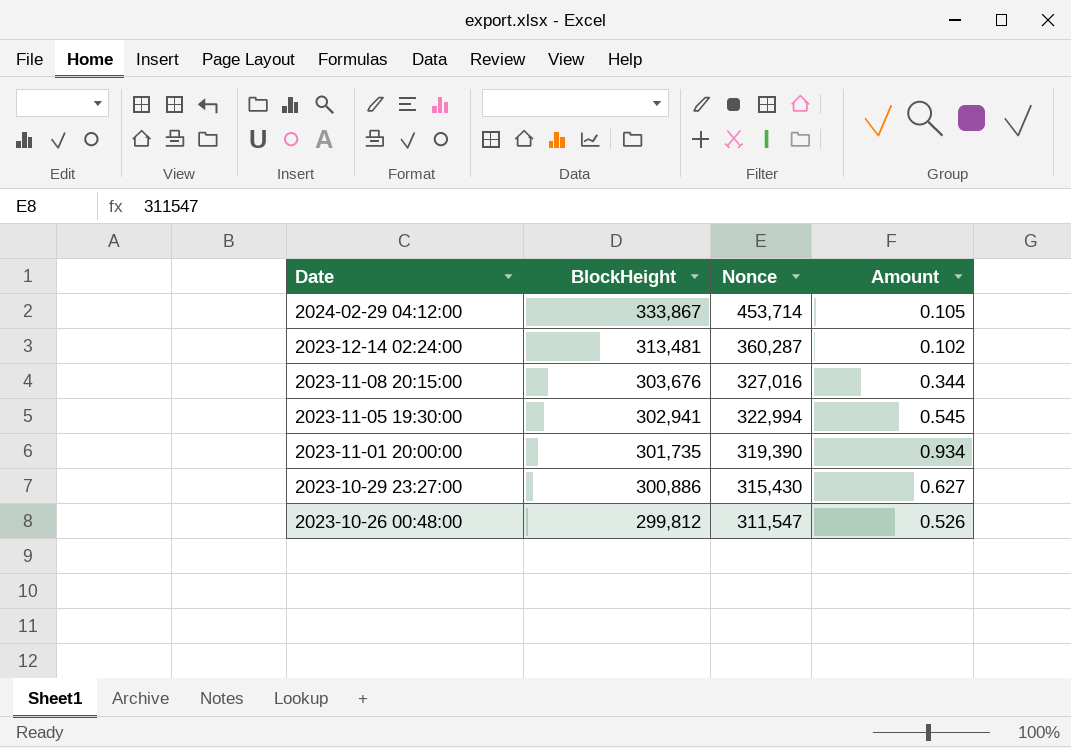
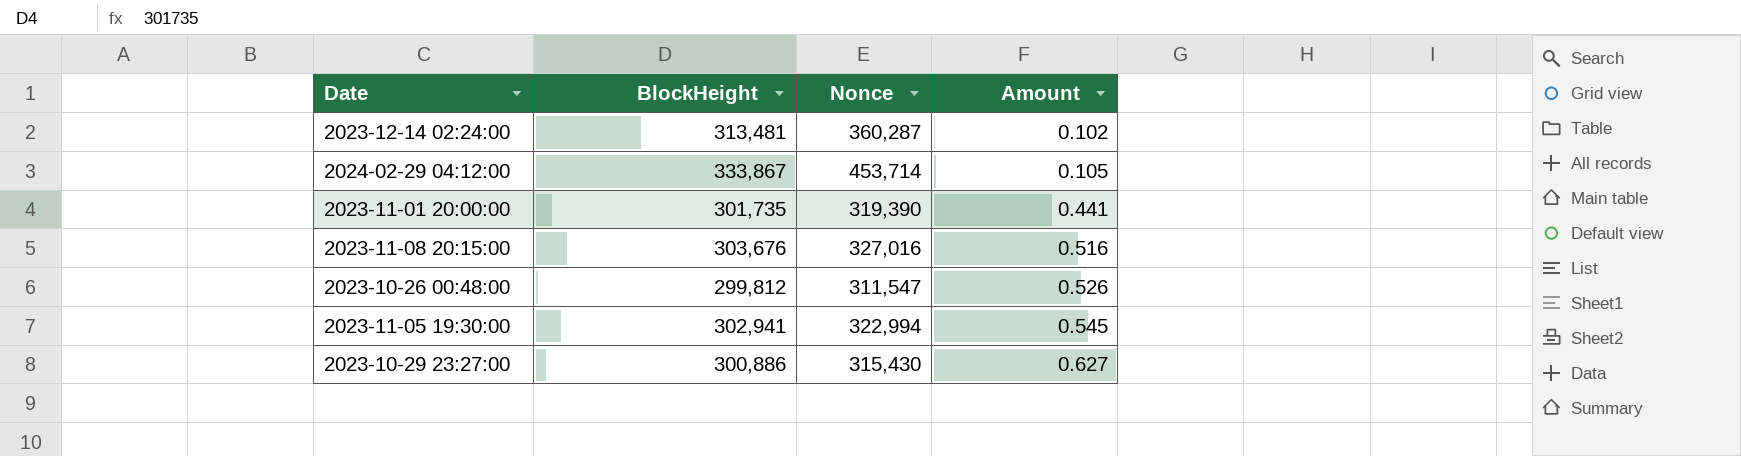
row order: Date descending -> Amount ascending
2023-11-01 20:00:00 | Amount: 0.934 -> 0.441
2023-11-08 20:15:00 | Amount: 0.344 -> 0.516

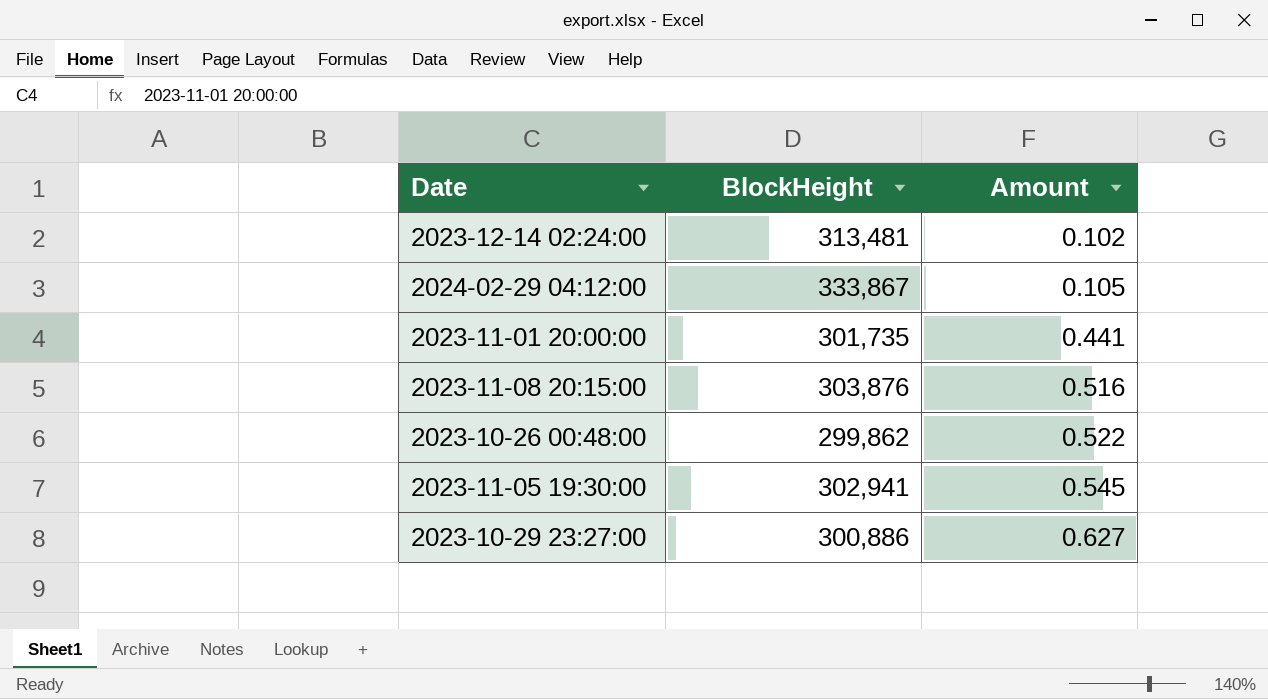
column Nonce | position: 3 -> none
2023-11-08 20:15:00 | BlockHeight: 303,676 -> 303,876
2023-10-26 00:48:00 | BlockHeight: 299,812 -> 299,862
2023-10-26 00:48:00 | Amount: 0.526 -> 0.522

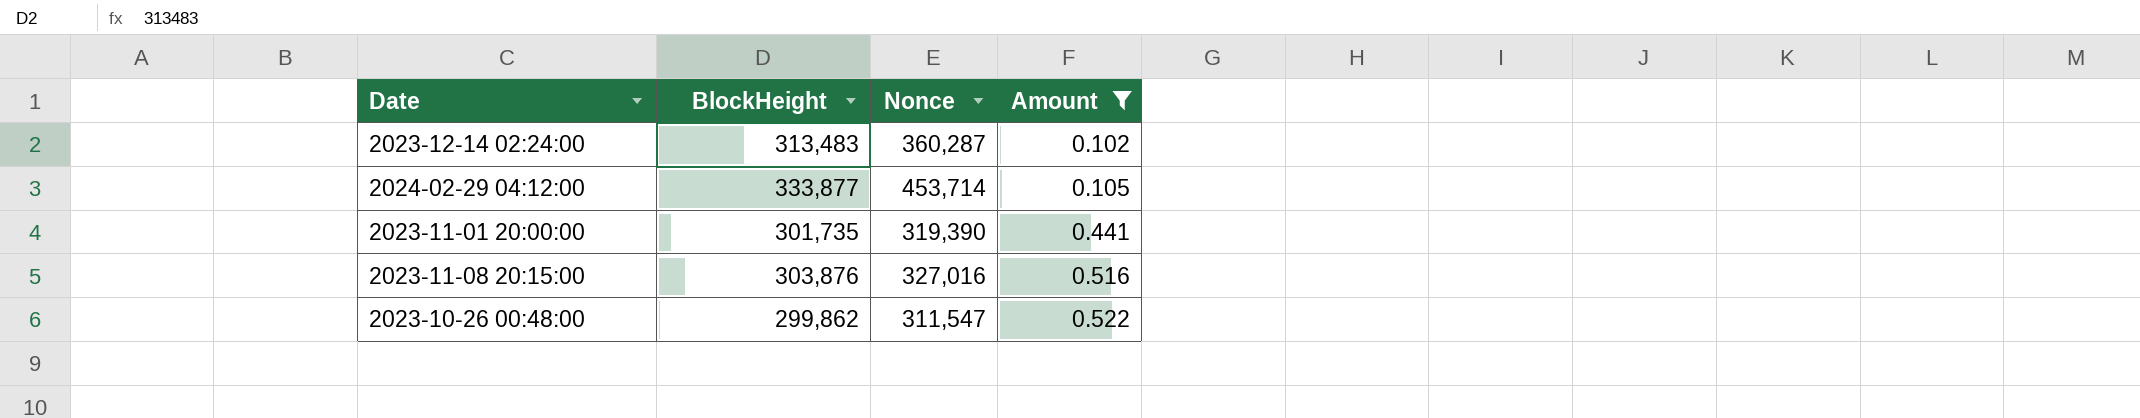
filter: none -> Amount <= 0.522
column Nonce | position: none -> 3
2023-12-14 02:24:00 | BlockHeight: 313,481 -> 313,483
2024-02-29 04:12:00 | BlockHeight: 333,867 -> 333,877

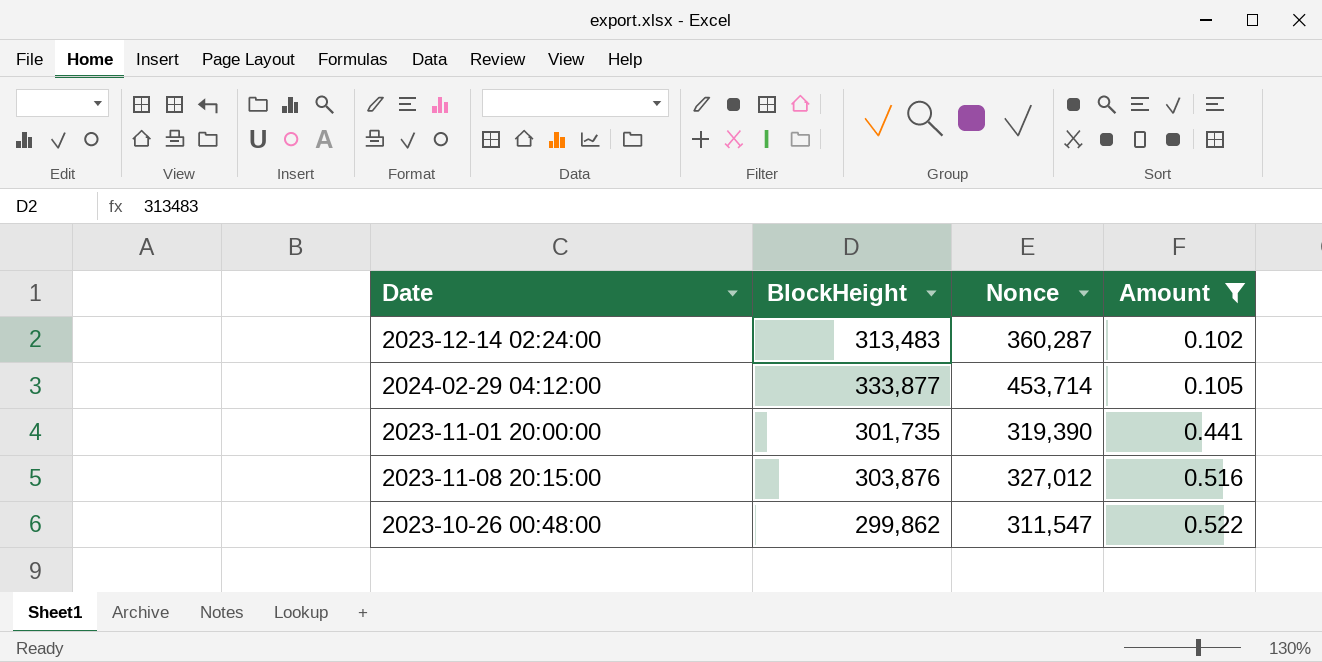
2023-11-08 20:15:00 | Nonce: 327,016 -> 327,012

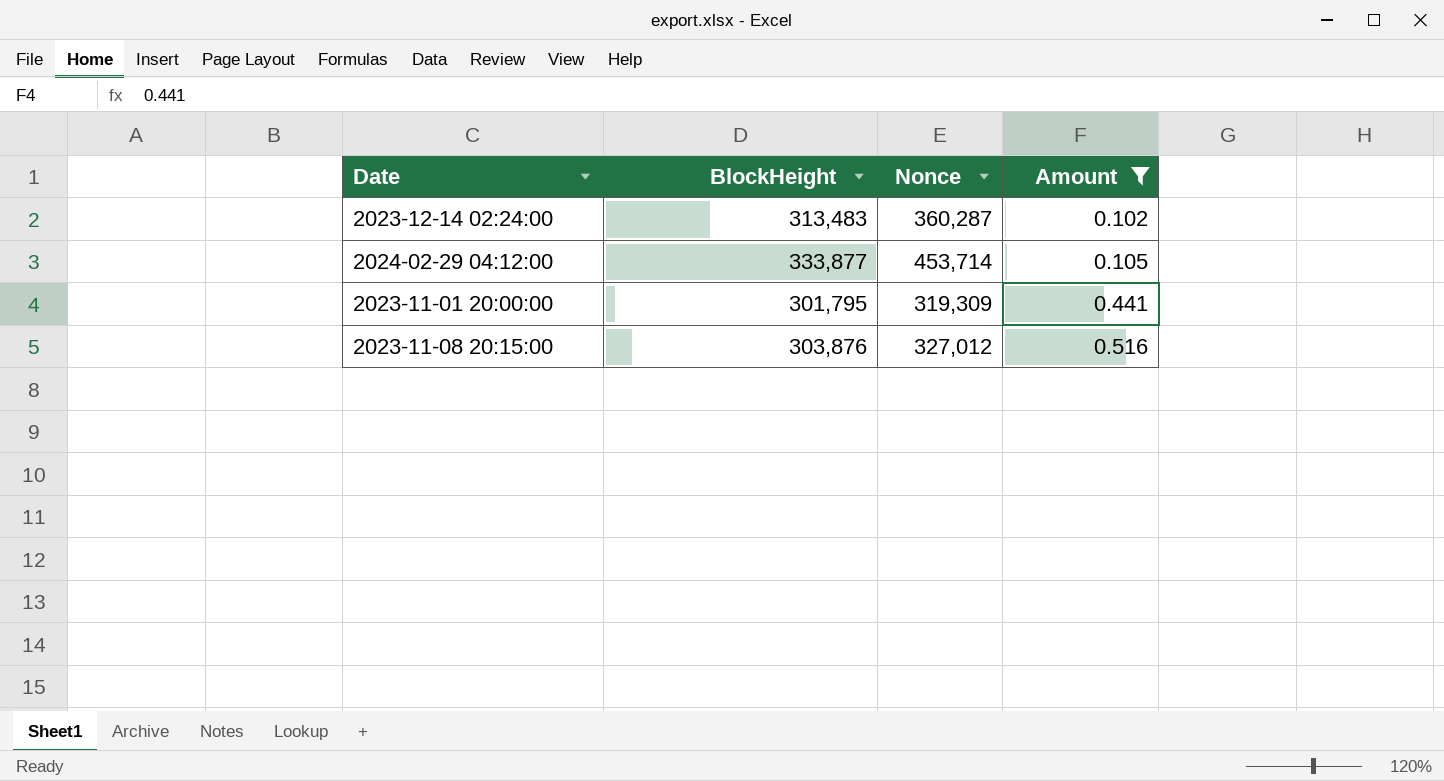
row 2023-10-26 00:48:00: 299,862 | 311,547 | 0.522 -> none
2023-11-01 20:00:00 | BlockHeight: 301,735 -> 301,795
2023-11-01 20:00:00 | Nonce: 319,390 -> 319,309

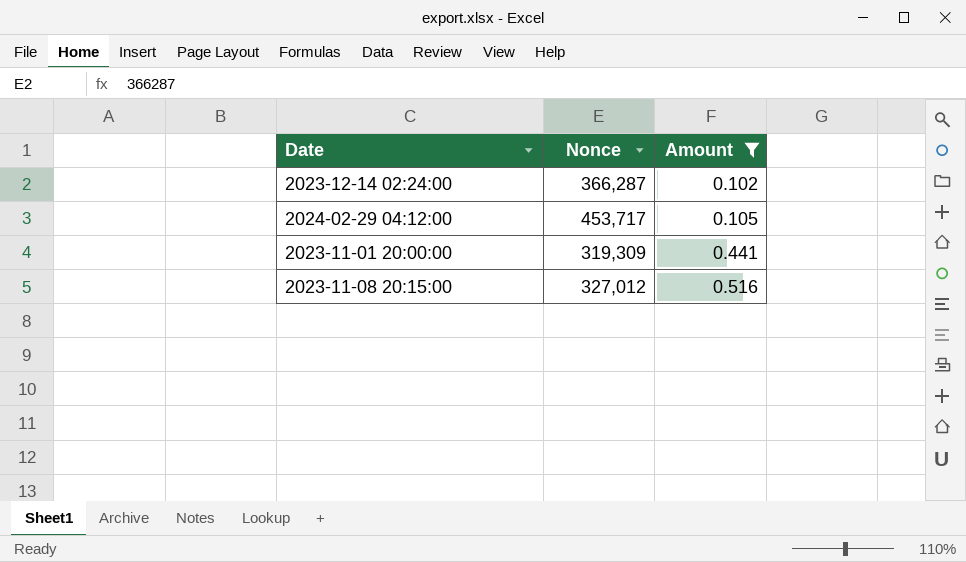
column BlockHeight | position: 2 -> none
2023-12-14 02:24:00 | Nonce: 360,287 -> 366,287
2024-02-29 04:12:00 | Nonce: 453,714 -> 453,717

